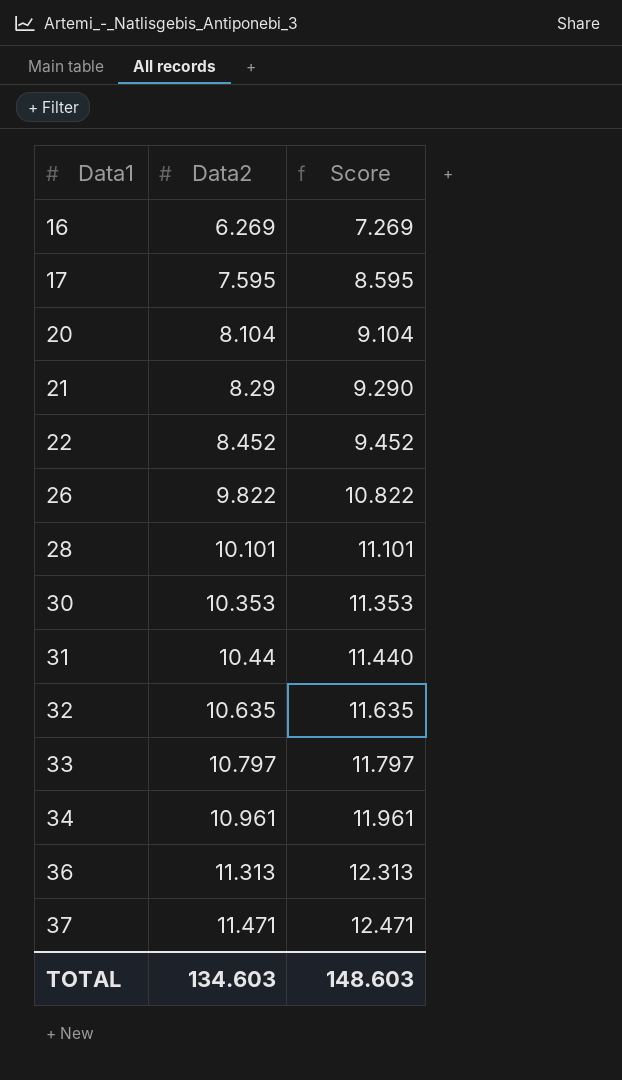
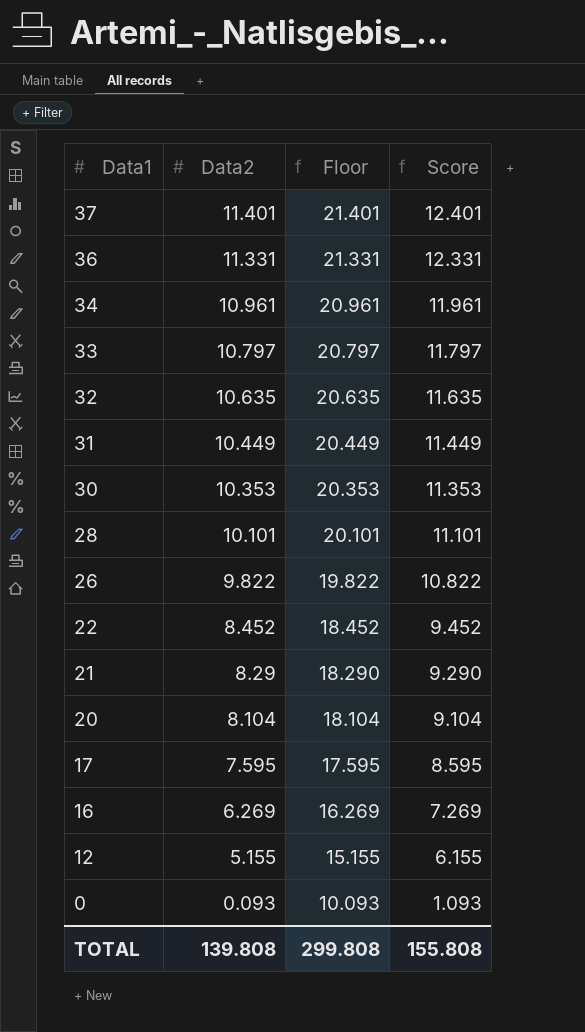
row order: Data1 ascending -> Data1 descending
column Floor | formula: none -> [Data2] + 10
37 | Data2: 11.471 -> 11.401
37 | Score: 12.471 -> 12.401
36 | Data2: 11.313 -> 11.331
36 | Score: 12.313 -> 12.331
31 | Data2: 10.44 -> 10.449
31 | Score: 11.440 -> 11.449
row 12: none -> 5.155 | 15.155 | 6.155
row 0: none -> 0.093 | 10.093 | 1.093
TOTAL | Data2: 134.603 -> 139.808
TOTAL | Score: 148.603 -> 155.808

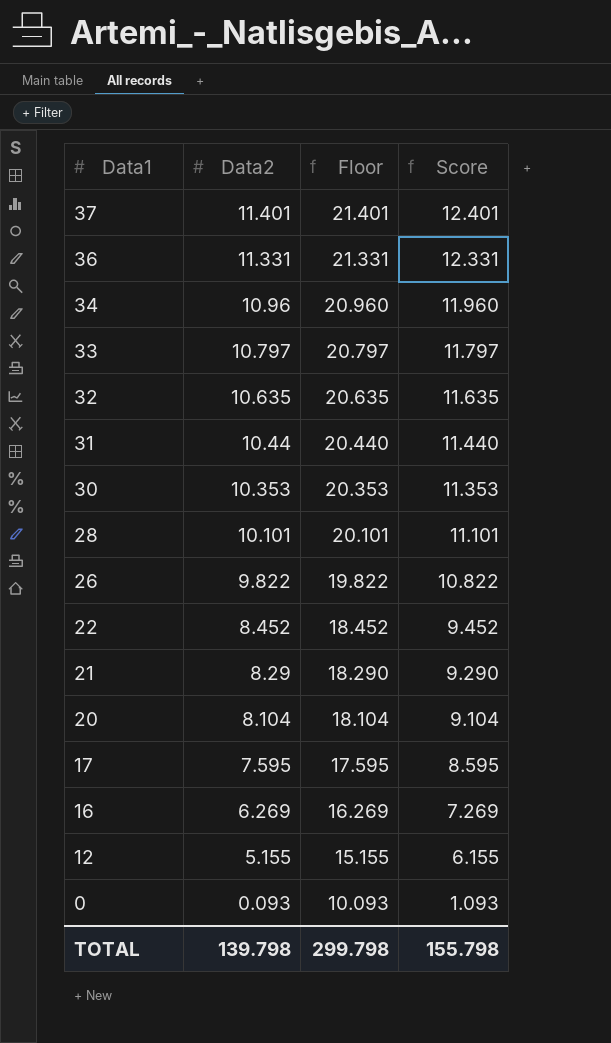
34 | Data2: 10.961 -> 10.96
34 | Floor: 20.961 -> 20.960
34 | Score: 11.961 -> 11.960
31 | Data2: 10.449 -> 10.44
31 | Floor: 20.449 -> 20.440
31 | Score: 11.449 -> 11.440
TOTAL | Data2: 139.808 -> 139.798
TOTAL | Floor: 299.808 -> 299.798
TOTAL | Score: 155.808 -> 155.798

